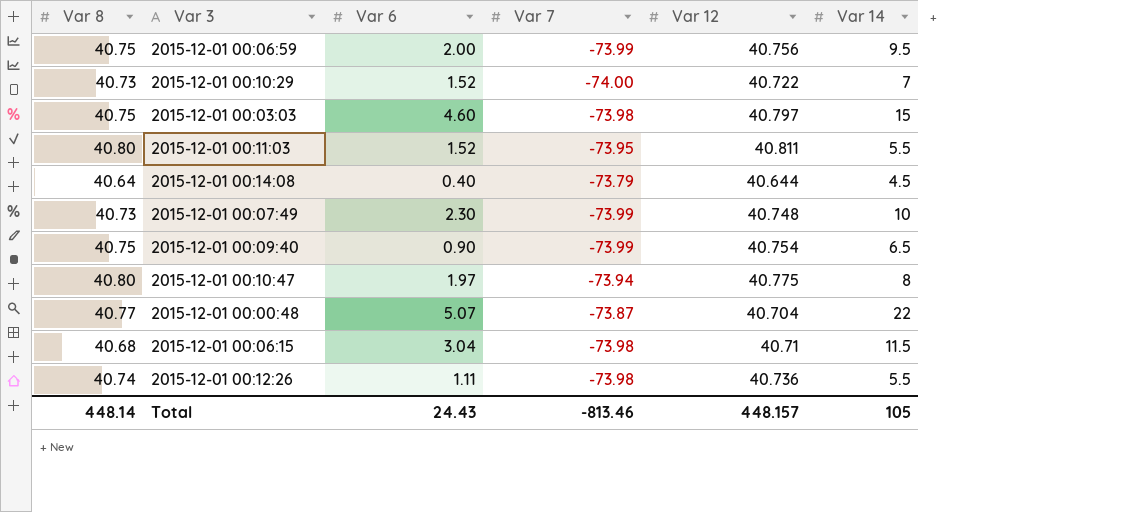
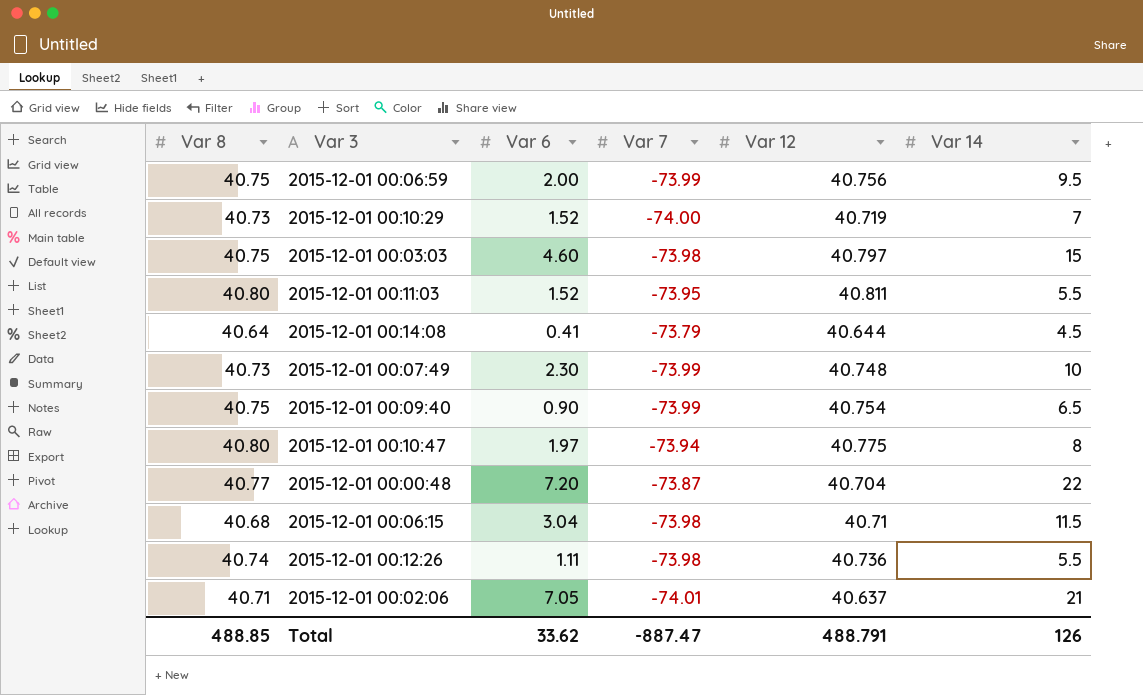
2015-12-01 00:10:29 | Var 12: 40.722 -> 40.719
2015-12-01 00:14:08 | Var 6: 0.40 -> 0.41
2015-12-01 00:00:48 | Var 6: 5.07 -> 7.20
row 2015-12-01 00:02:06: none -> 40.71 | 7.05 | -74.01 | 40.637 | 21
Total | Var 8: 448.14 -> 488.85
Total | Var 6: 24.43 -> 33.62
Total | Var 7: -813.46 -> -887.47
Total | Var 12: 448.157 -> 488.791
Total | Var 14: 105 -> 126

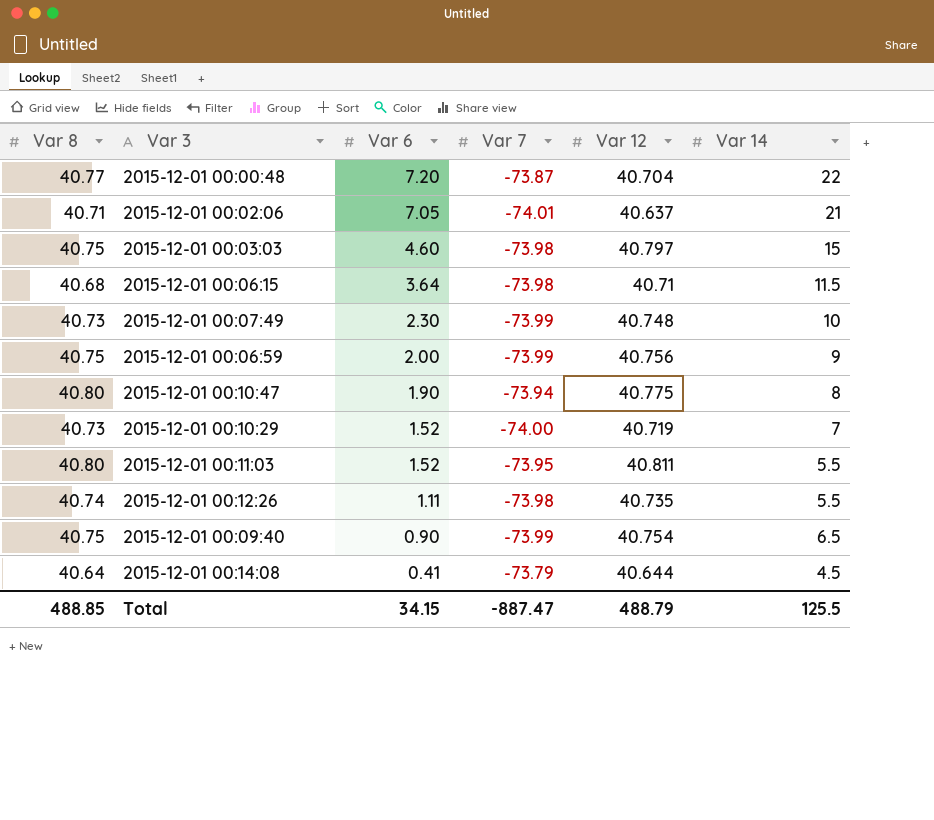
row order: none -> Var 6 descending
2015-12-01 00:06:15 | Var 6: 3.04 -> 3.64
2015-12-01 00:06:59 | Var 14: 9.5 -> 9
2015-12-01 00:10:47 | Var 6: 1.97 -> 1.90
2015-12-01 00:12:26 | Var 12: 40.736 -> 40.735
Total | Var 6: 33.62 -> 34.15
Total | Var 12: 488.791 -> 488.79
Total | Var 14: 126 -> 125.5

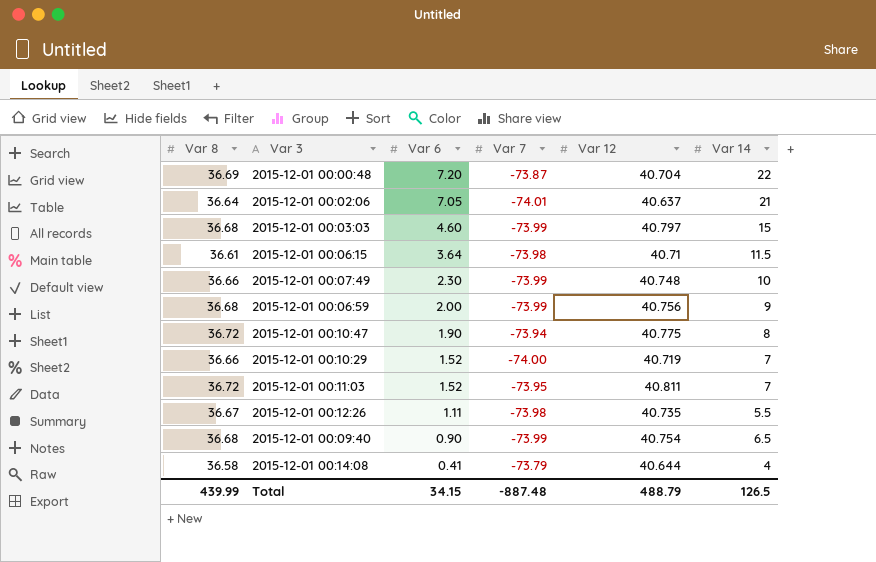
2015-12-01 00:00:48 | Var 8: 40.77 -> 36.69
2015-12-01 00:02:06 | Var 8: 40.71 -> 36.64
2015-12-01 00:03:03 | Var 8: 40.75 -> 36.68
2015-12-01 00:03:03 | Var 7: -73.98 -> -73.99
2015-12-01 00:06:15 | Var 8: 40.68 -> 36.61
2015-12-01 00:07:49 | Var 8: 40.73 -> 36.66
2015-12-01 00:06:59 | Var 8: 40.75 -> 36.68
2015-12-01 00:10:47 | Var 8: 40.80 -> 36.72
2015-12-01 00:10:29 | Var 8: 40.73 -> 36.66
2015-12-01 00:11:03 | Var 8: 40.80 -> 36.72
2015-12-01 00:11:03 | Var 14: 5.5 -> 7
2015-12-01 00:12:26 | Var 8: 40.74 -> 36.67
2015-12-01 00:09:40 | Var 8: 40.75 -> 36.68
2015-12-01 00:14:08 | Var 8: 40.64 -> 36.58
2015-12-01 00:14:08 | Var 14: 4.5 -> 4
Total | Var 8: 488.85 -> 439.99
Total | Var 7: -887.47 -> -887.48
Total | Var 14: 125.5 -> 126.5

